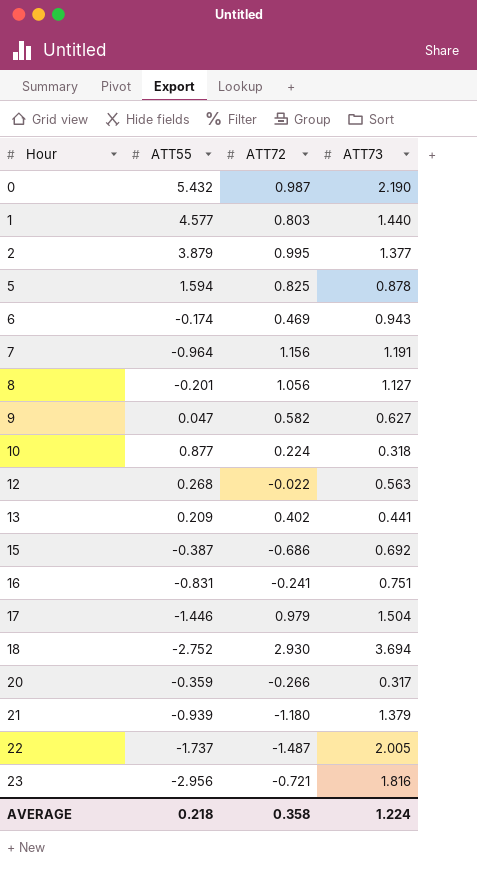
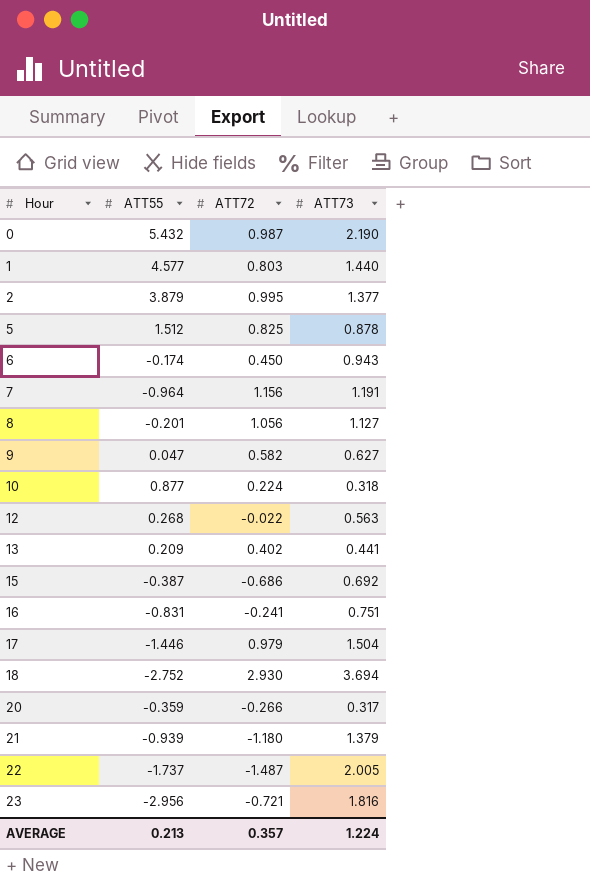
5 | ATT55: 1.594 -> 1.512
6 | ATT72: 0.469 -> 0.450
AVERAGE | ATT55: 0.218 -> 0.213
AVERAGE | ATT72: 0.358 -> 0.357

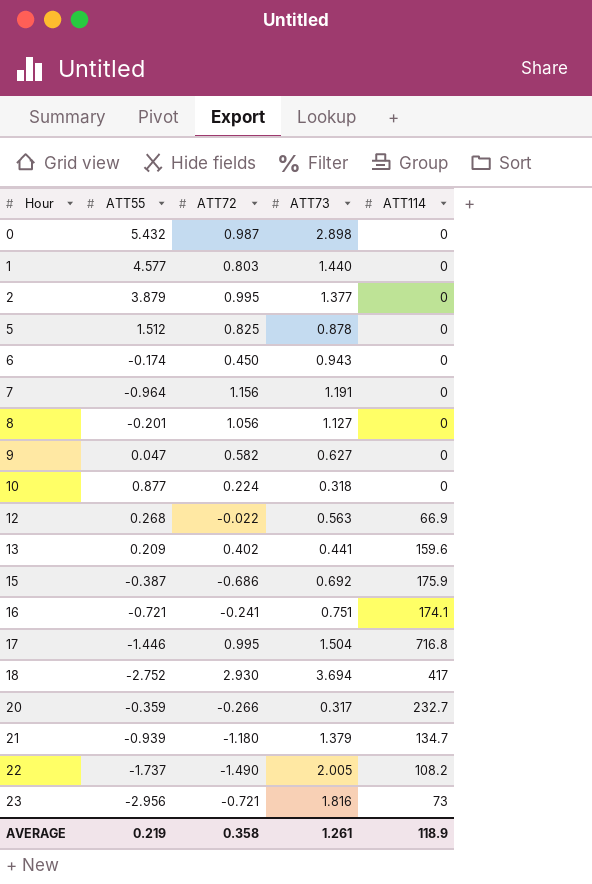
column ATT114 | position: none -> 5
0 | ATT73: 2.190 -> 2.898
16 | ATT55: -0.831 -> -0.721
17 | ATT72: 0.979 -> 0.995
22 | ATT72: -1.487 -> -1.490
AVERAGE | ATT55: 0.213 -> 0.219
AVERAGE | ATT72: 0.357 -> 0.358
AVERAGE | ATT73: 1.224 -> 1.261

